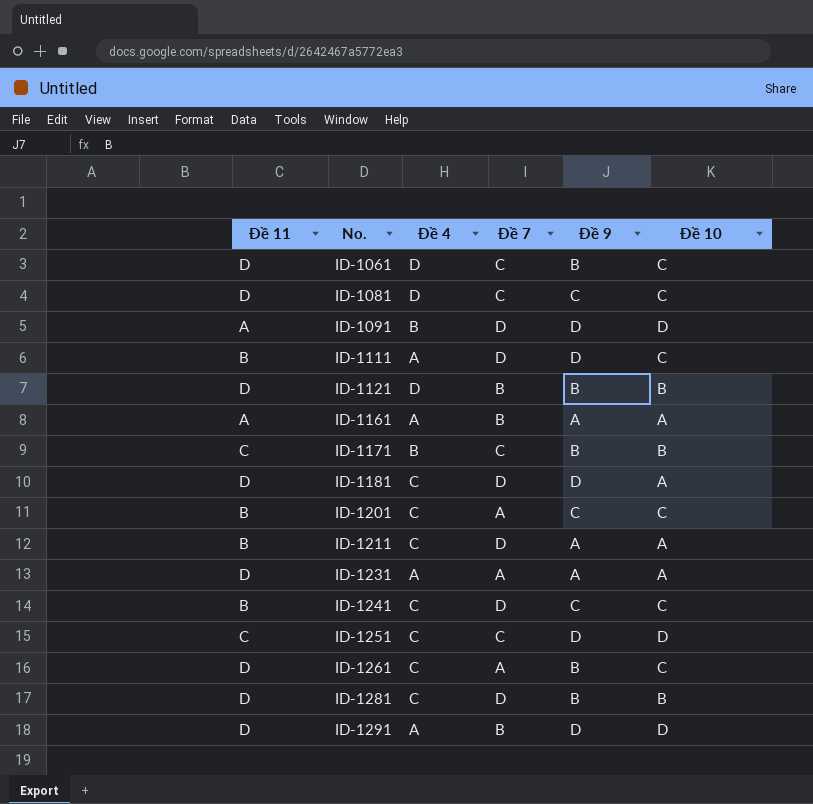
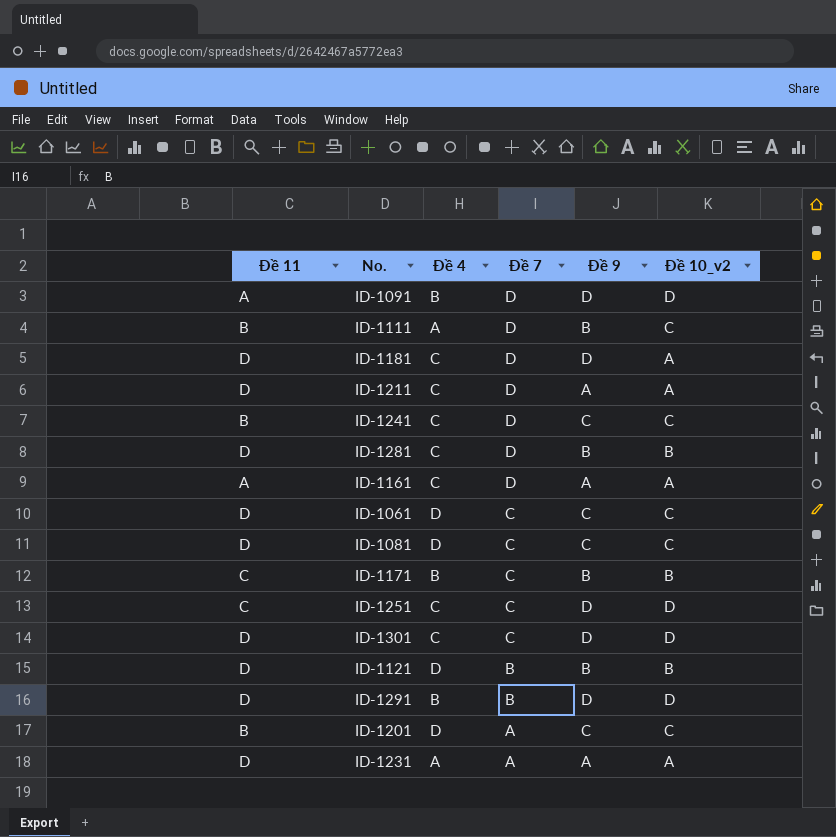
row order: No. ascending -> Đề 7 descending
column name: Đề 10 -> Đề 10_v2
row ID-1261: D | C | A | B | C -> none
ID-1111 | Đề 9: D -> B
ID-1211 | Đề 11: B -> D
ID-1161 | Đề 4: A -> C
ID-1161 | Đề 7: B -> D
ID-1061 | Đề 9: B -> C
row ID-1301: none -> D | C | C | D | D
ID-1291 | Đề 4: A -> B
ID-1201 | Đề 4: C -> D

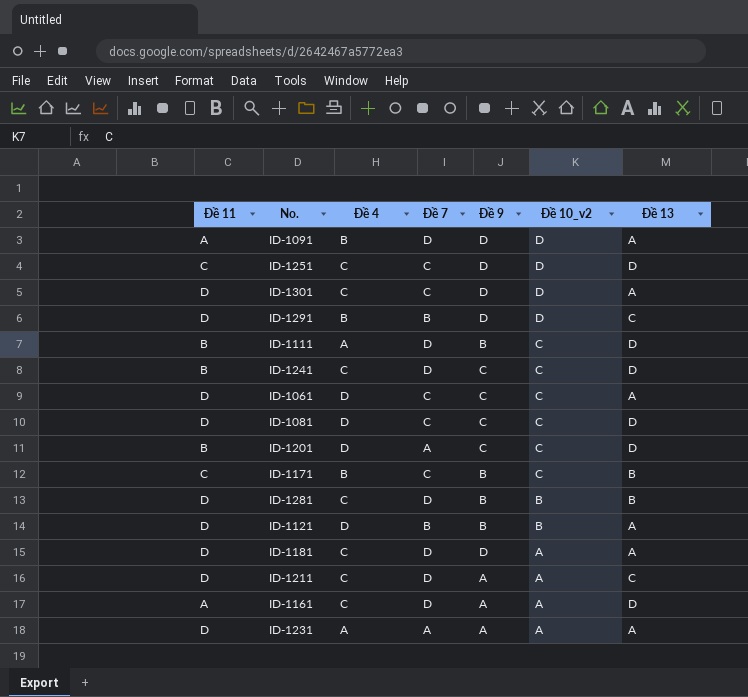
row order: Đề 7 descending -> Đề 10_v2 descending
column Đề 13 | position: none -> 7
ID-1171 | Đề 10_v2: B -> C

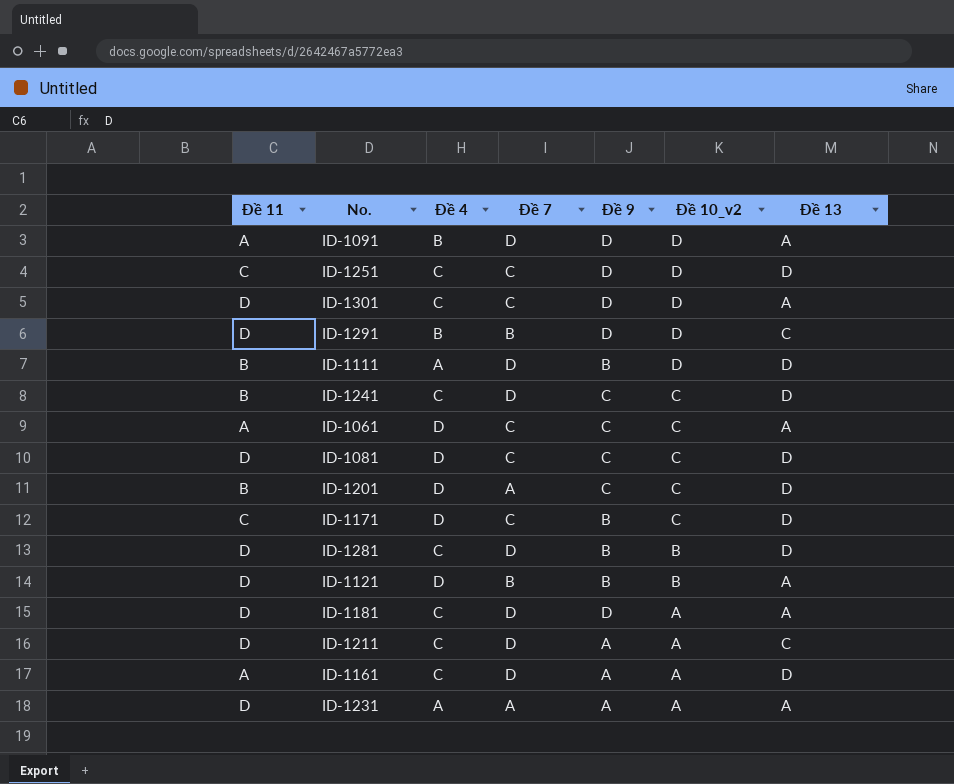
ID-1111 | Đề 10_v2: C -> D
ID-1061 | Đề 11: D -> A
ID-1171 | Đề 4: B -> D
ID-1171 | Đề 13: B -> D
ID-1281 | Đề 13: B -> D

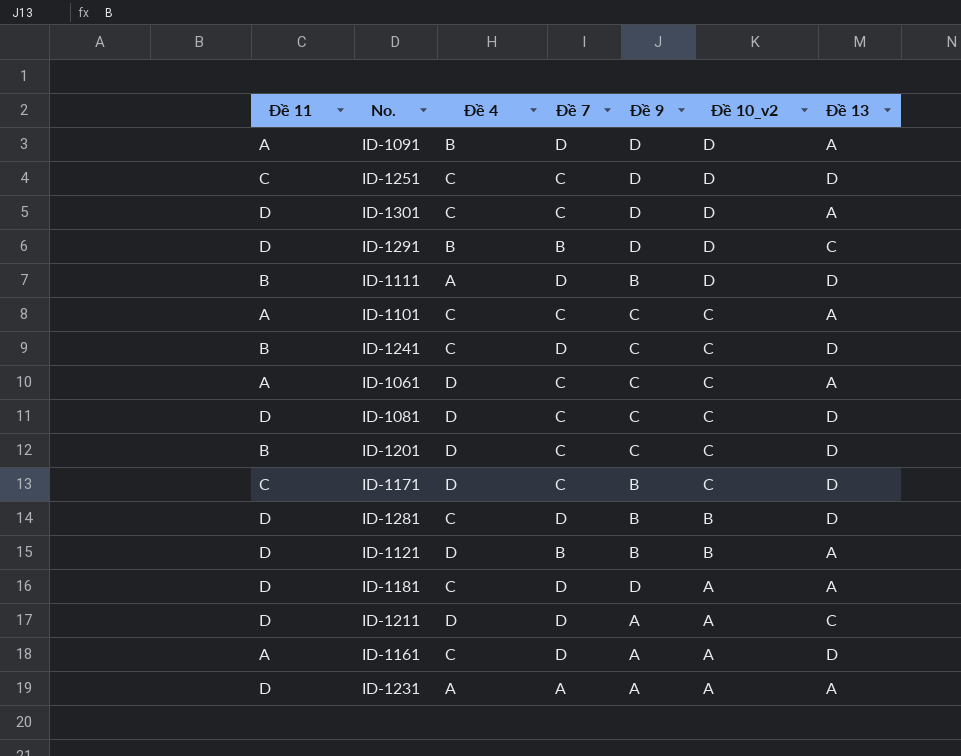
row ID-1101: none -> A | C | C | C | C | A
ID-1201 | Đề 7: A -> C
ID-1211 | Đề 4: C -> D

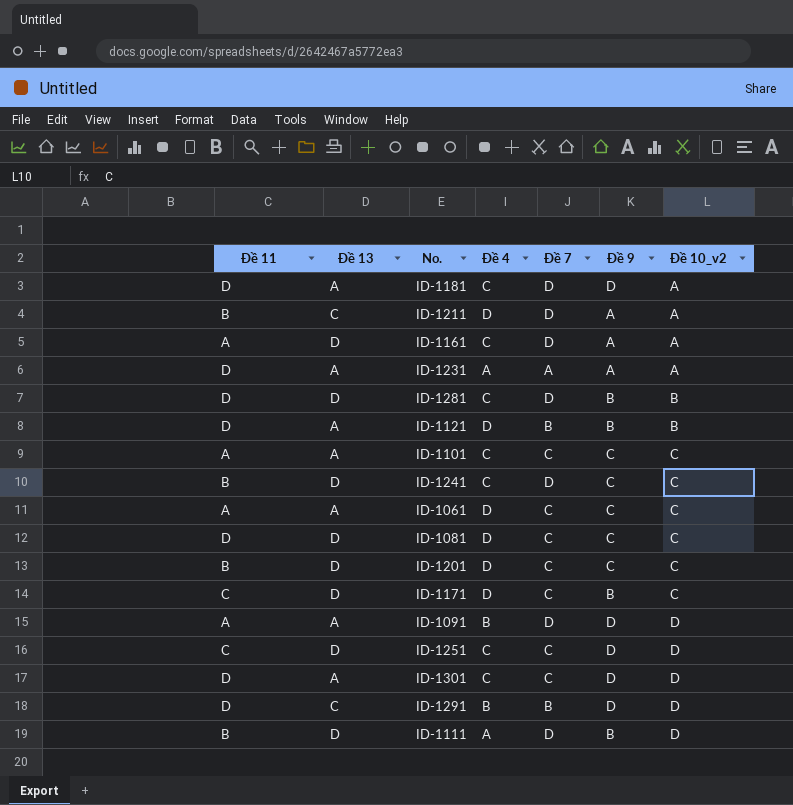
row order: Đề 10_v2 descending -> Đề 10_v2 ascending
column Đề 13 | position: 7 -> 2
ID-1211 | Đề 11: D -> B

